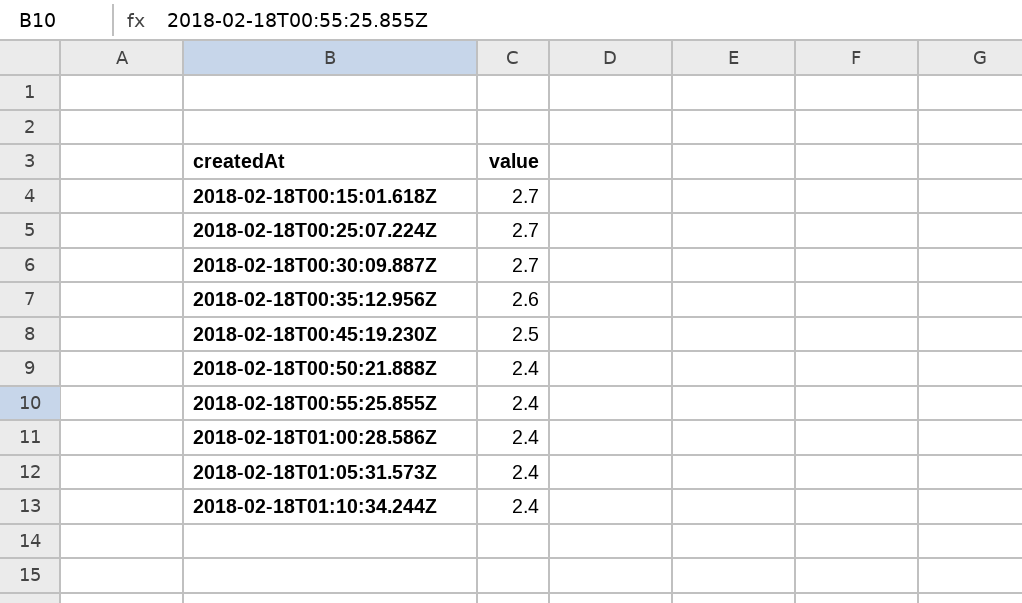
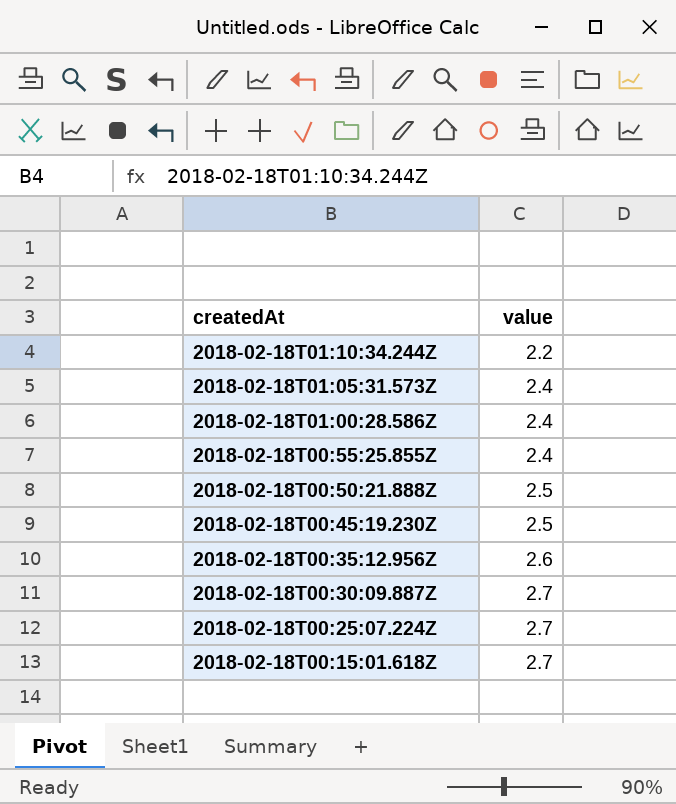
row order: createdAt ascending -> createdAt descending
2018-02-18T01:10:34.244Z | value: 2.4 -> 2.2
2018-02-18T00:50:21.888Z | value: 2.4 -> 2.5

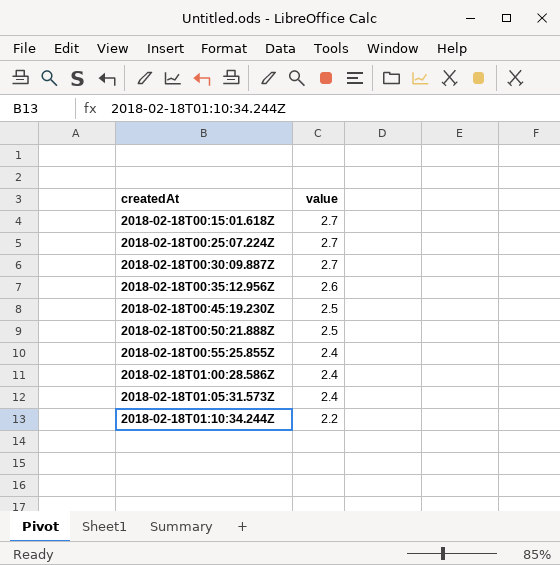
row order: createdAt descending -> createdAt ascending

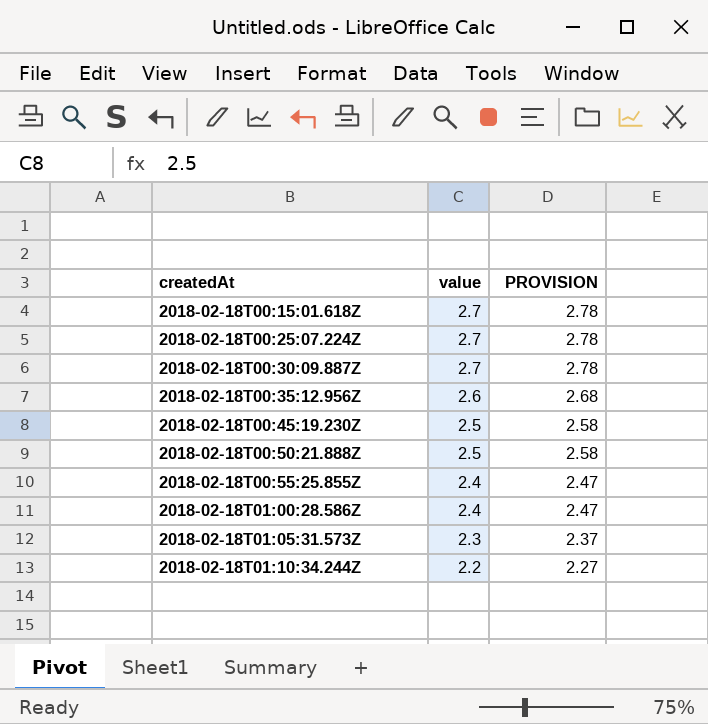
column PROVISION | formula: none -> [value] * 1.03
2018-02-18T01:05:31.573Z | value: 2.4 -> 2.3

